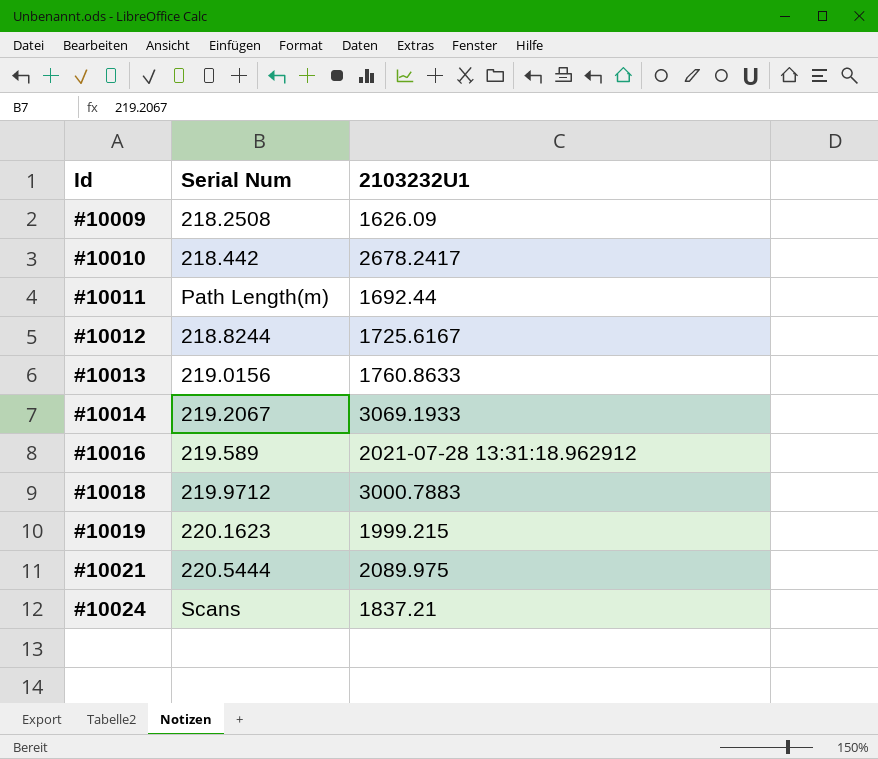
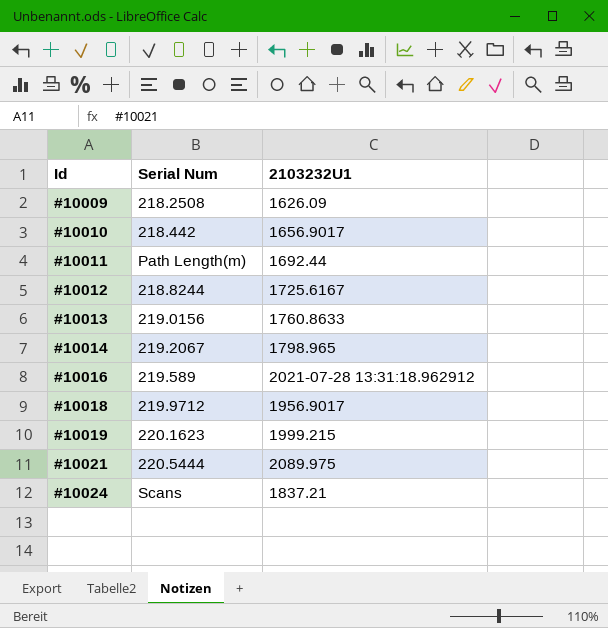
#10010 | 2103232U1: 2678.2417 -> 1656.9017
#10014 | 2103232U1: 3069.1933 -> 1798.965
#10018 | 2103232U1: 3000.7883 -> 1956.9017

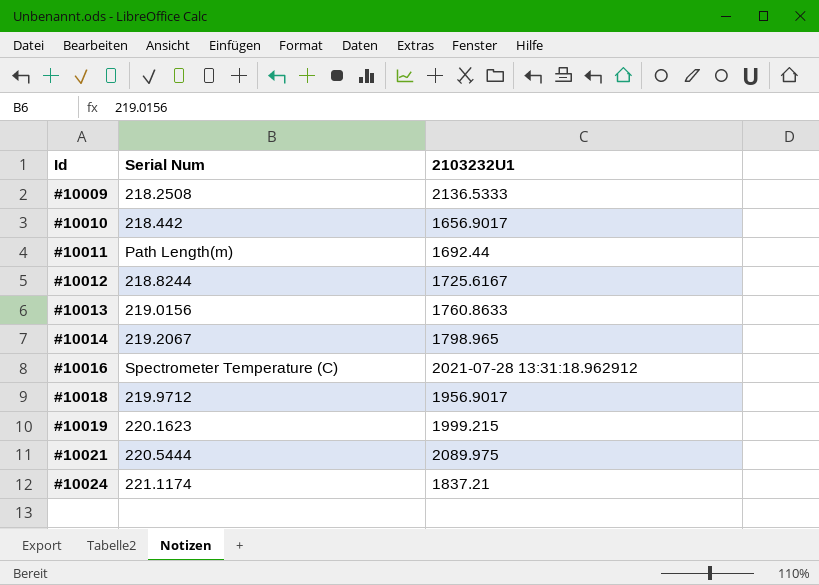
#10009 | 2103232U1: 1626.09 -> 2136.5333
#10016 | Serial Num: 219.589 -> Spectrometer Temperature (C)
#10024 | Serial Num: Scans -> 221.1174

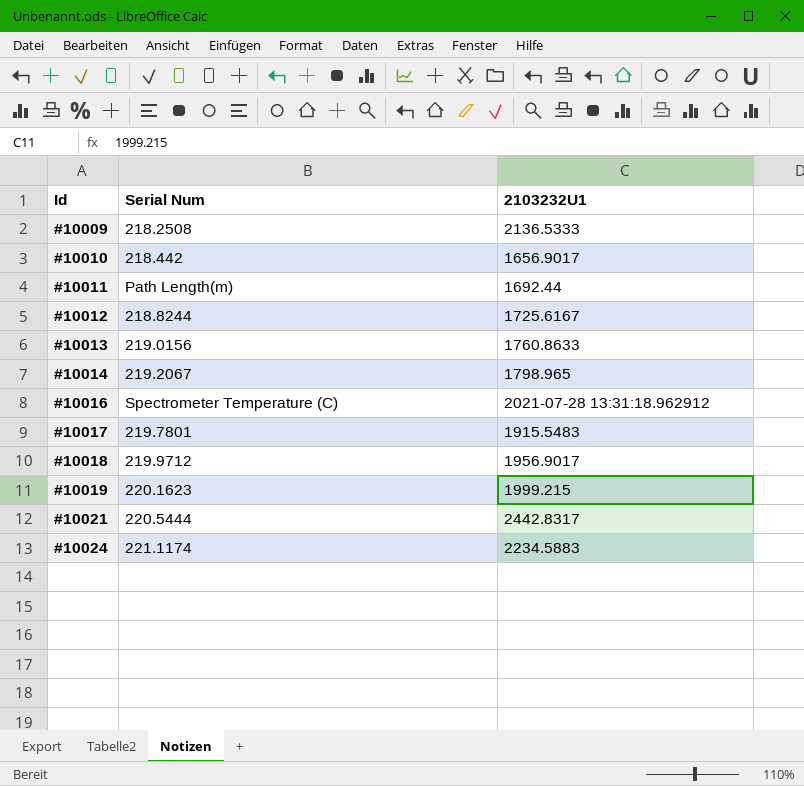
row #10017: none -> 219.7801 | 1915.5483
#10021 | 2103232U1: 2089.975 -> 2442.8317
#10024 | 2103232U1: 1837.21 -> 2234.5883

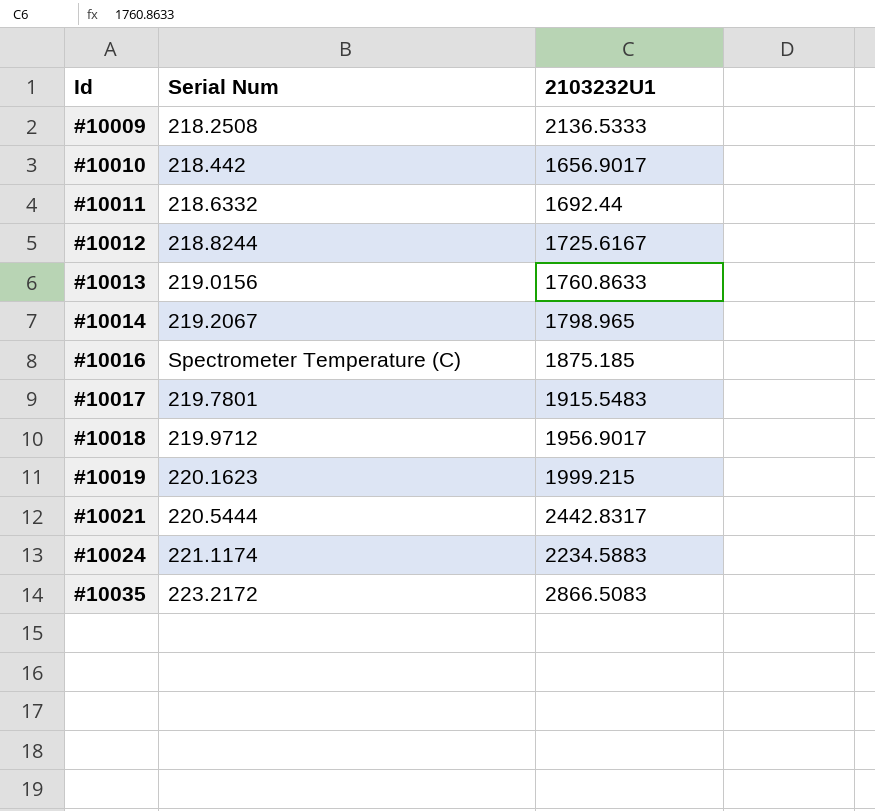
#10011 | Serial Num: Path Length(m) -> 218.6332
#10016 | 2103232U1: 2021-07-28 13:31:18.962912 -> 1875.185
row #10035: none -> 223.2172 | 2866.5083

